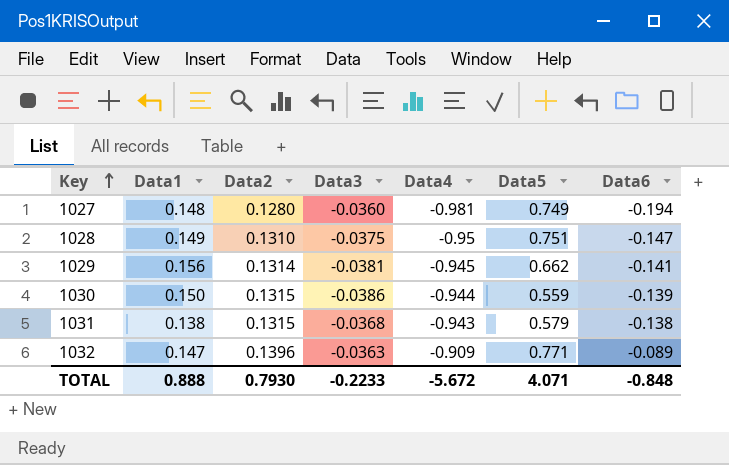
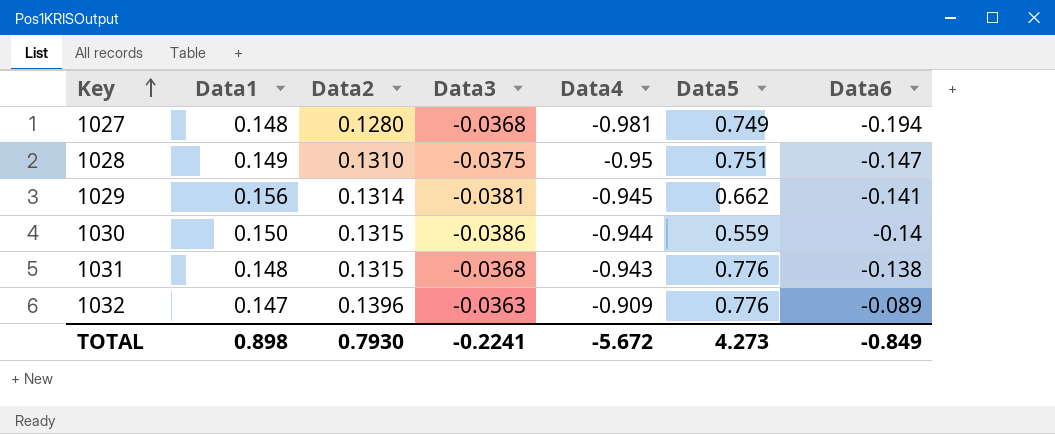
1027 | Data3: -0.0360 -> -0.0368
1030 | Data6: -0.139 -> -0.14
1031 | Data1: 0.138 -> 0.148
1031 | Data5: 0.579 -> 0.776
1032 | Data5: 0.771 -> 0.776
TOTAL | Data1: 0.888 -> 0.898
TOTAL | Data3: -0.2233 -> -0.2241
TOTAL | Data5: 4.071 -> 4.273
TOTAL | Data6: -0.848 -> -0.849

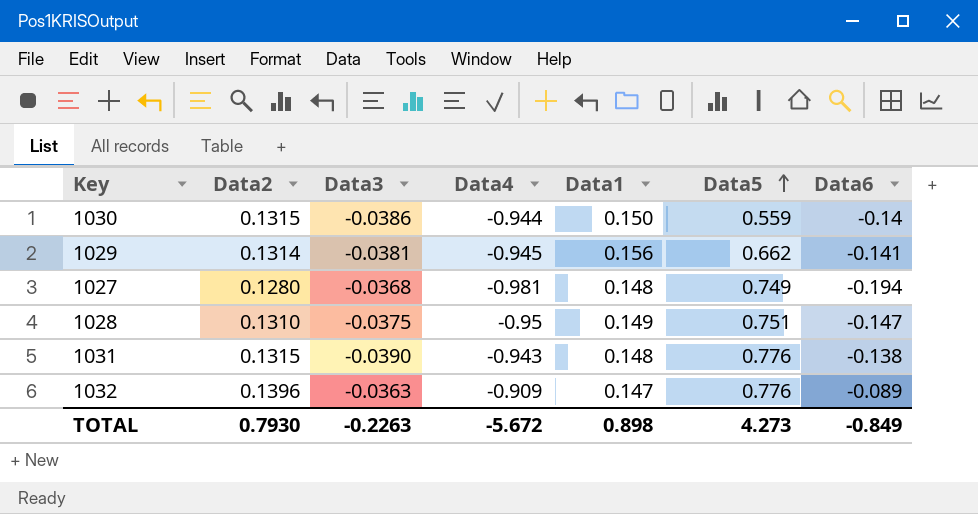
row order: Key ascending -> Data5 ascending
column Data1 | position: 2 -> 5
1031 | Data3: -0.0368 -> -0.0390
TOTAL | Data3: -0.2241 -> -0.2263

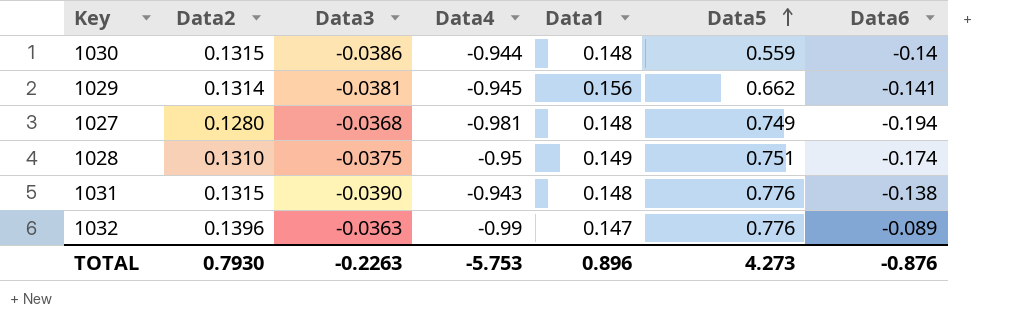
1030 | Data1: 0.150 -> 0.148
1028 | Data6: -0.147 -> -0.174
1032 | Data4: -0.909 -> -0.99
TOTAL | Data4: -5.672 -> -5.753
TOTAL | Data1: 0.898 -> 0.896
TOTAL | Data6: -0.849 -> -0.876

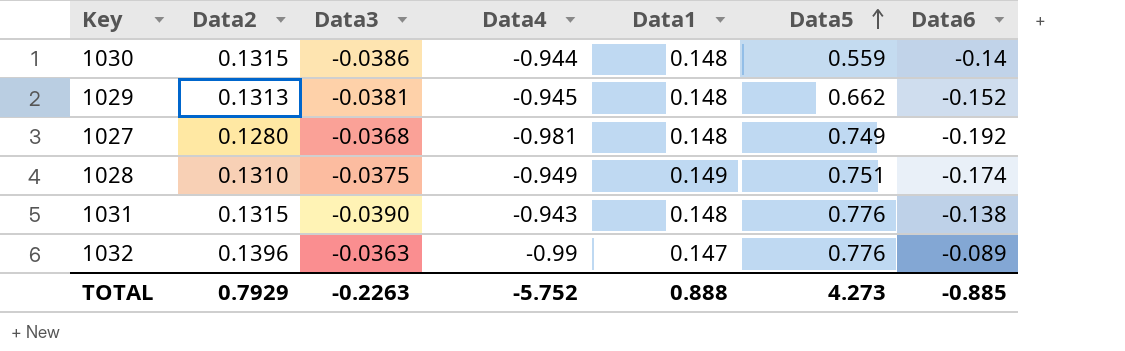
1029 | Data2: 0.1314 -> 0.1313
1029 | Data1: 0.156 -> 0.148
1029 | Data6: -0.141 -> -0.152
1027 | Data6: -0.194 -> -0.192
1028 | Data4: -0.95 -> -0.949
TOTAL | Data2: 0.7930 -> 0.7929
TOTAL | Data4: -5.753 -> -5.752
TOTAL | Data1: 0.896 -> 0.888
TOTAL | Data6: -0.876 -> -0.885

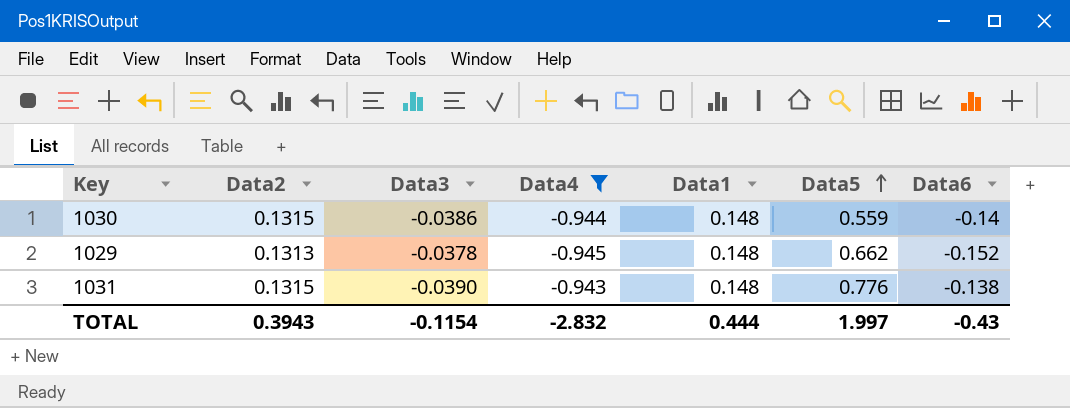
filter: none -> Data4 >= -0.945
1029 | Data3: -0.0381 -> -0.0378
TOTAL | Data2: 0.7929 -> 0.3943
TOTAL | Data3: -0.2263 -> -0.1154
TOTAL | Data4: -5.752 -> -2.832
TOTAL | Data1: 0.888 -> 0.444
TOTAL | Data5: 4.273 -> 1.997
TOTAL | Data6: -0.885 -> -0.43

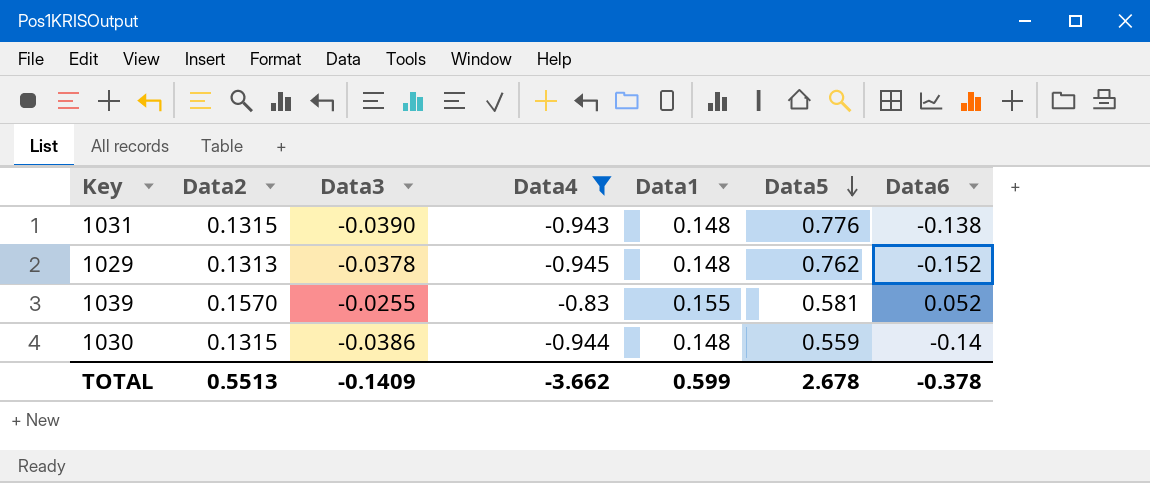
row order: Data5 ascending -> Data5 descending
1029 | Data5: 0.662 -> 0.762
row 1039: none -> 0.1570 | -0.0255 | -0.83 | 0.155 | 0.581 | 0.052
TOTAL | Data2: 0.3943 -> 0.5513
TOTAL | Data3: -0.1154 -> -0.1409
TOTAL | Data4: -2.832 -> -3.662
TOTAL | Data1: 0.444 -> 0.599
TOTAL | Data5: 1.997 -> 2.678
TOTAL | Data6: -0.43 -> -0.378

